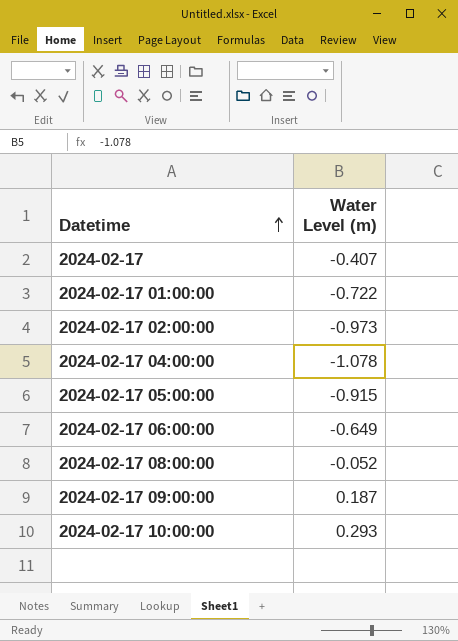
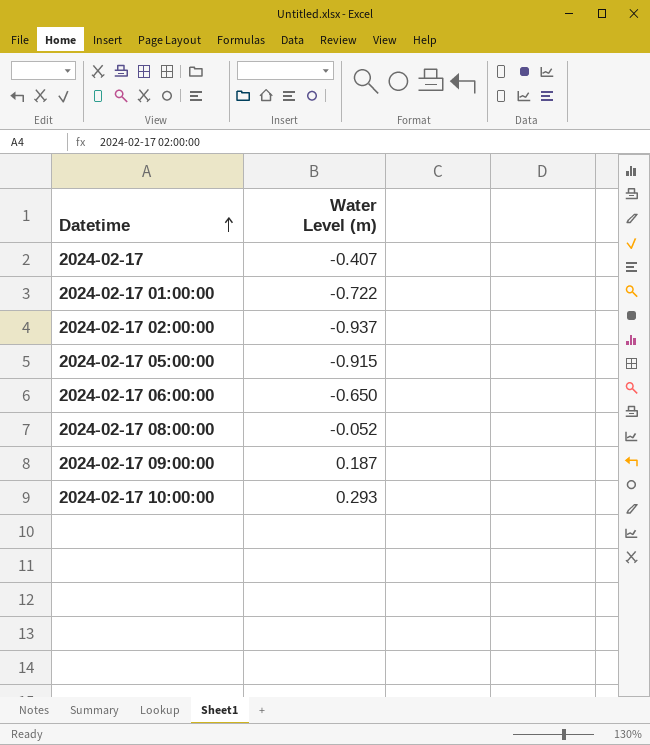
row 2024-02-17 04:00:00: -1.078 -> none
2024-02-17 02:00:00 | Water Level (m): -0.973 -> -0.937
2024-02-17 06:00:00 | Water Level (m): -0.649 -> -0.650

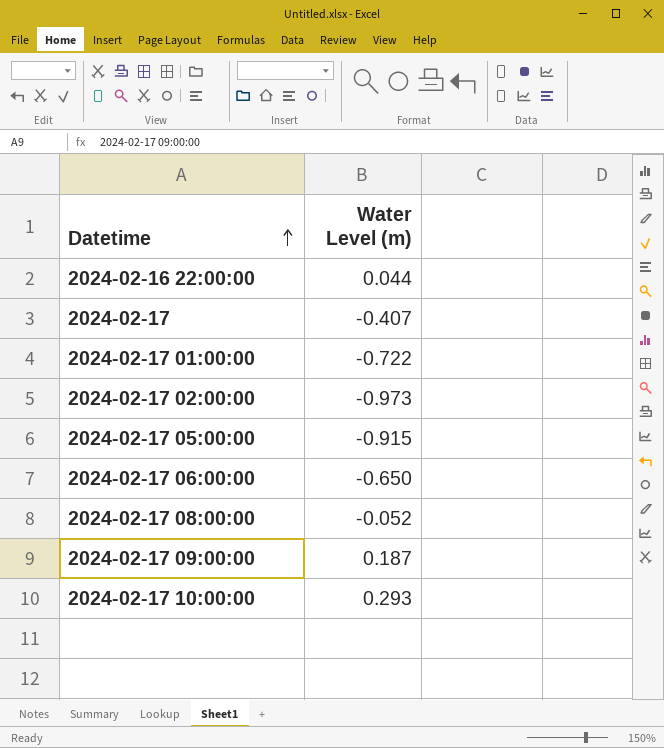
row 2024-02-16 22:00:00: none -> 0.044
2024-02-17 02:00:00 | Water Level (m): -0.937 -> -0.973

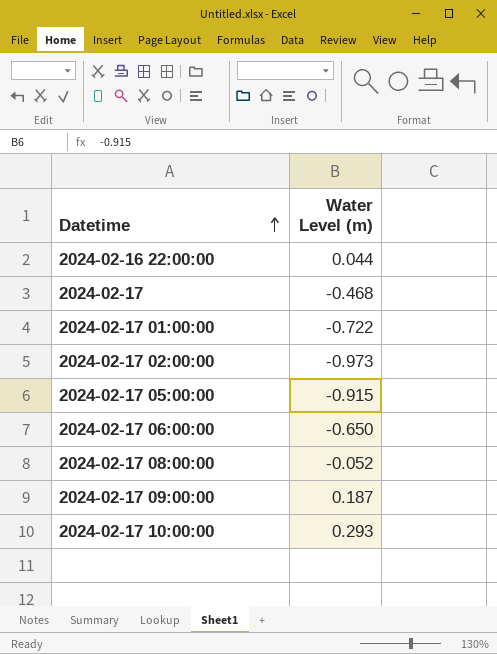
2024-02-17 | Water Level (m): -0.407 -> -0.468

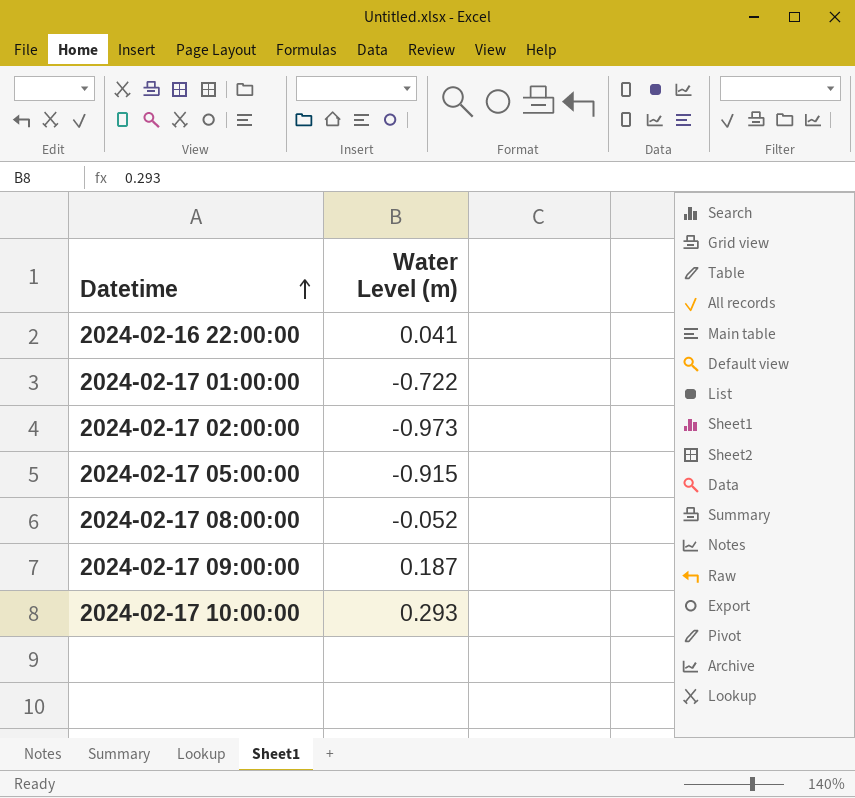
row 2024-02-17: -0.468 -> none
row 2024-02-17 06:00:00: -0.650 -> none
2024-02-16 22:00:00 | Water Level (m): 0.044 -> 0.041

